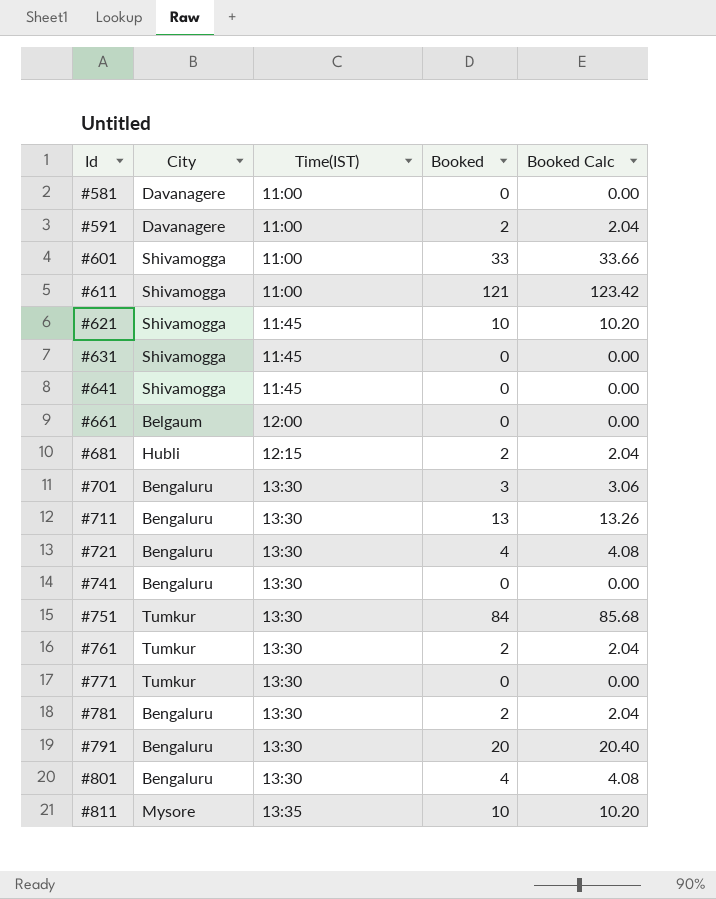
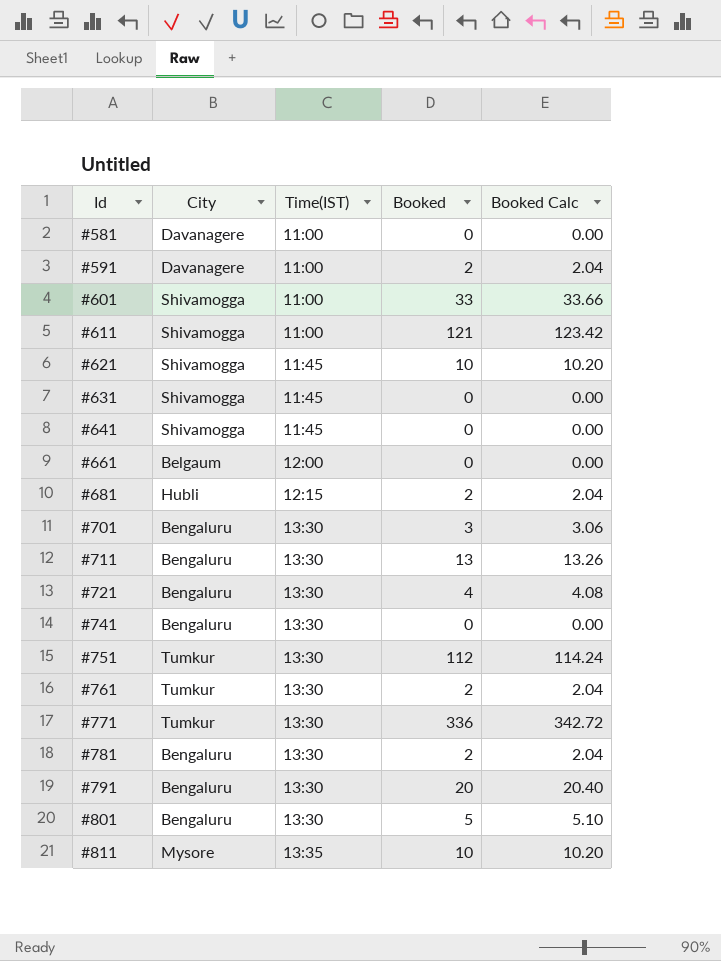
#751 | Booked: 84 -> 112
#751 | Booked Calc: 85.68 -> 114.24
#771 | Booked: 0 -> 336
#771 | Booked Calc: 0.00 -> 342.72
#801 | Booked: 4 -> 5
#801 | Booked Calc: 4.08 -> 5.10

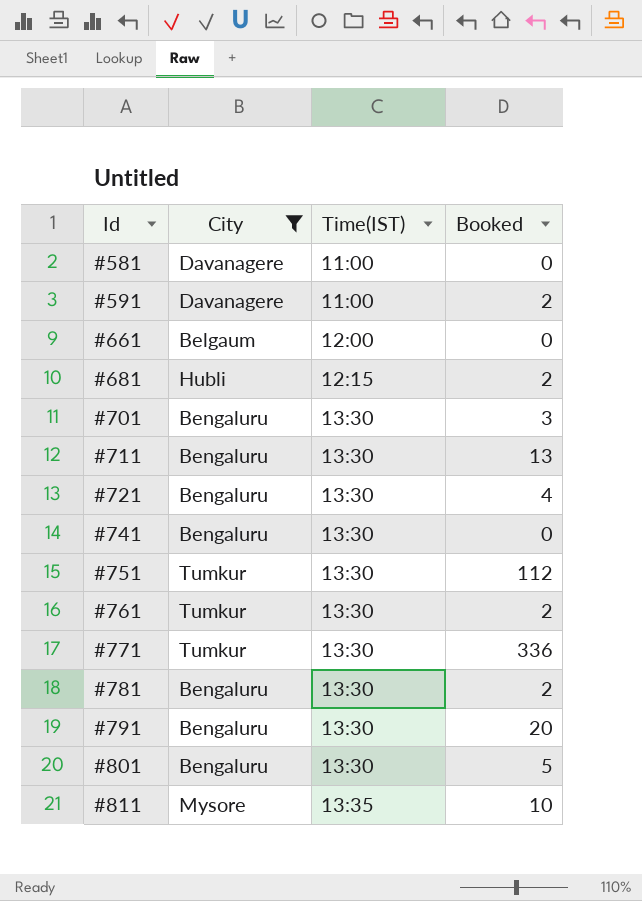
filter: none -> City != Shivamogga
column Booked Calc | formula: [Booked] * 1.02 -> none

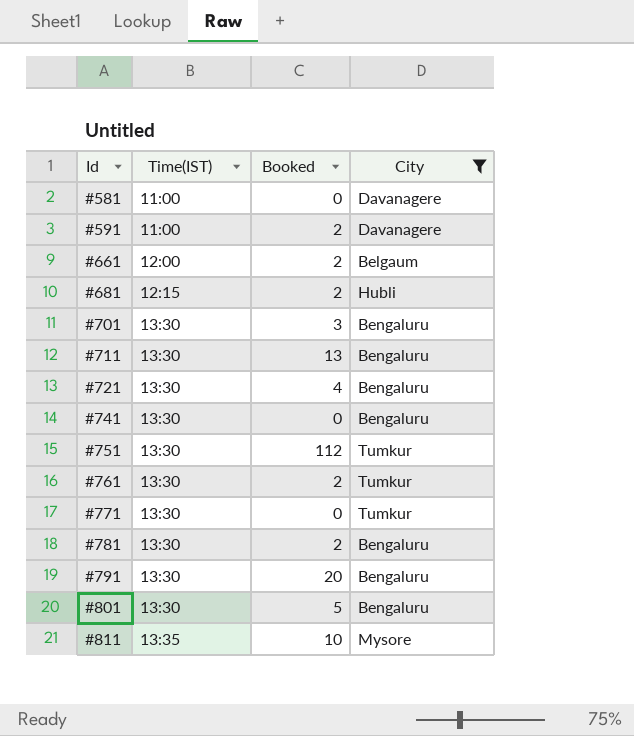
column City | position: 2 -> 4
#661 | Booked: 0 -> 2
#771 | Booked: 336 -> 0

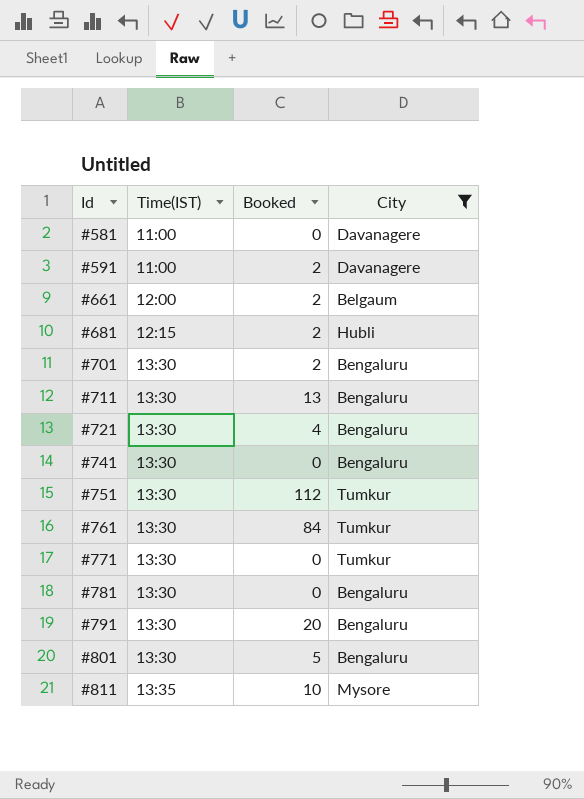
#701 | Booked: 3 -> 2
#761 | Booked: 2 -> 84
#781 | Booked: 2 -> 0

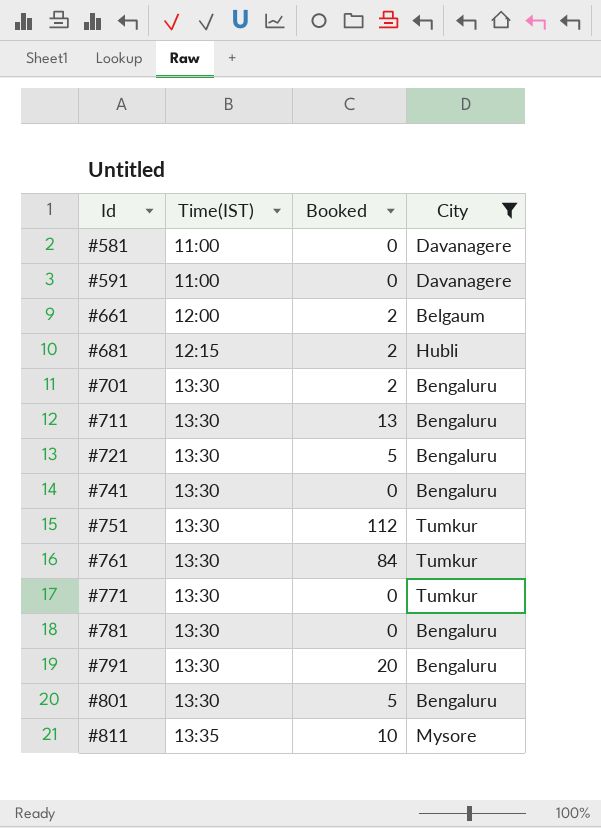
#591 | Booked: 2 -> 0
#721 | Booked: 4 -> 5

